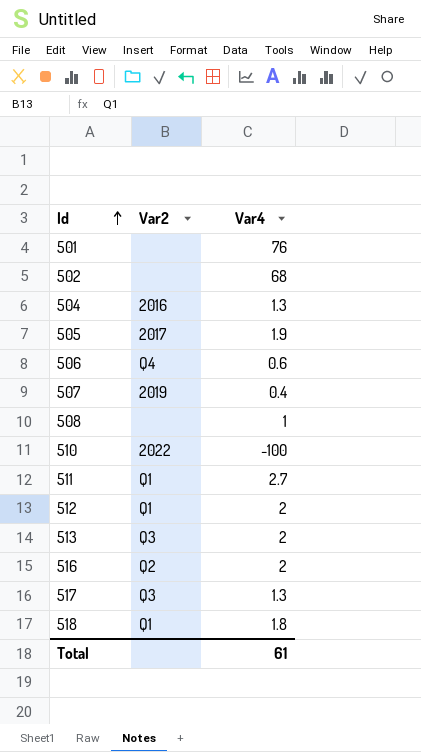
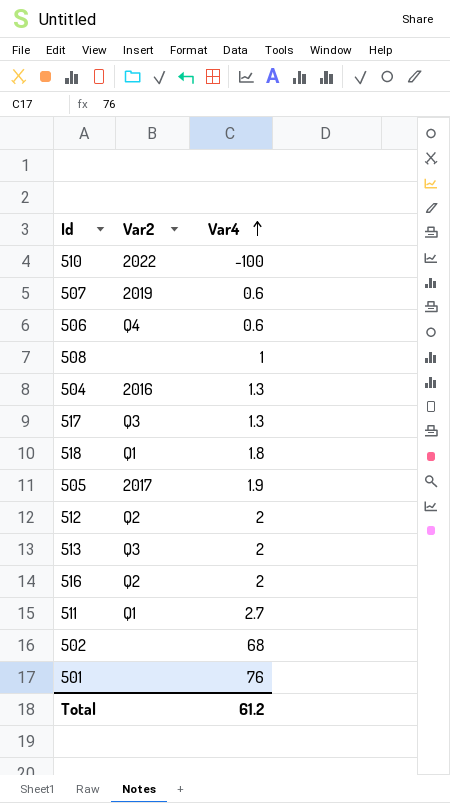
row order: Id ascending -> Var4 ascending
507 | Var4: 0.4 -> 0.6
512 | Var2: Q1 -> Q2
Total | Var4: 61 -> 61.2

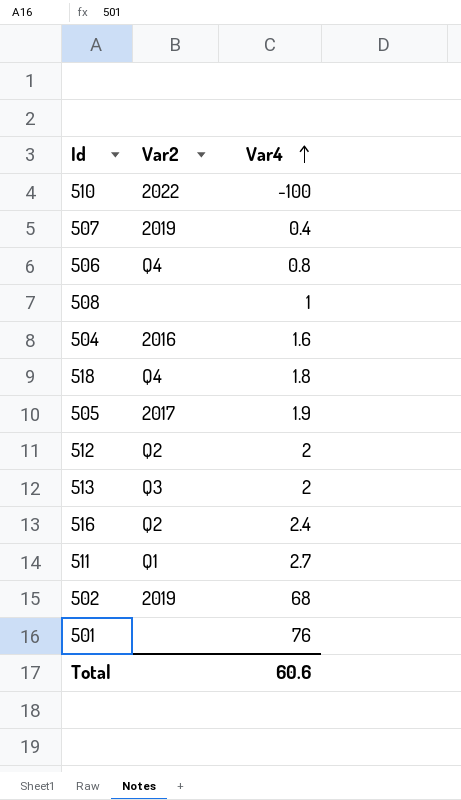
row 517: Q3 | 1.3 -> none
507 | Var4: 0.6 -> 0.4
506 | Var4: 0.6 -> 0.8
504 | Var4: 1.3 -> 1.6
518 | Var2: Q1 -> Q4
516 | Var4: 2 -> 2.4
502 | Var2: none -> 2019
Total | Var4: 61.2 -> 60.6

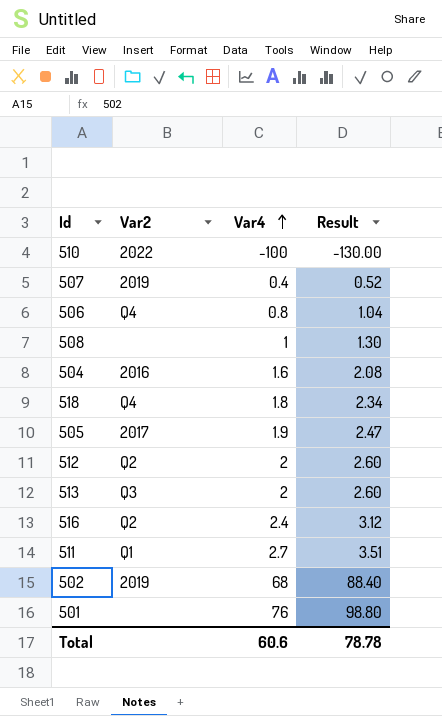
column Result | formula: none -> [Var4] * 1.3

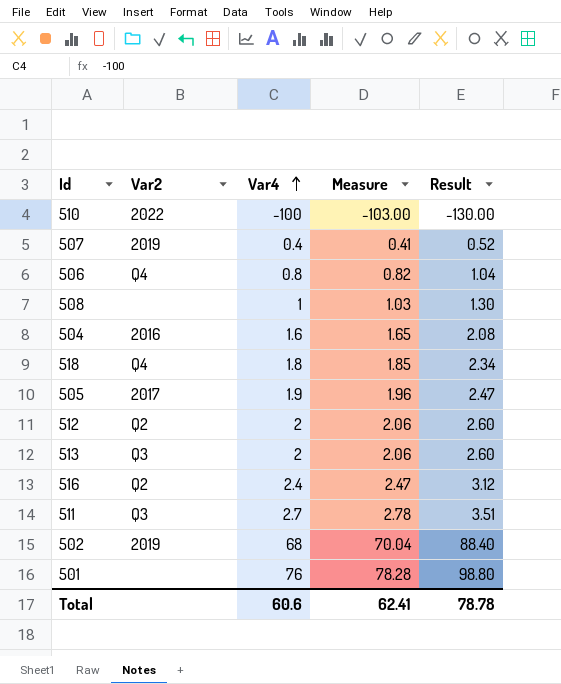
column Measure | formula: none -> [Var4] * 1.03
511 | Var2: Q1 -> Q3

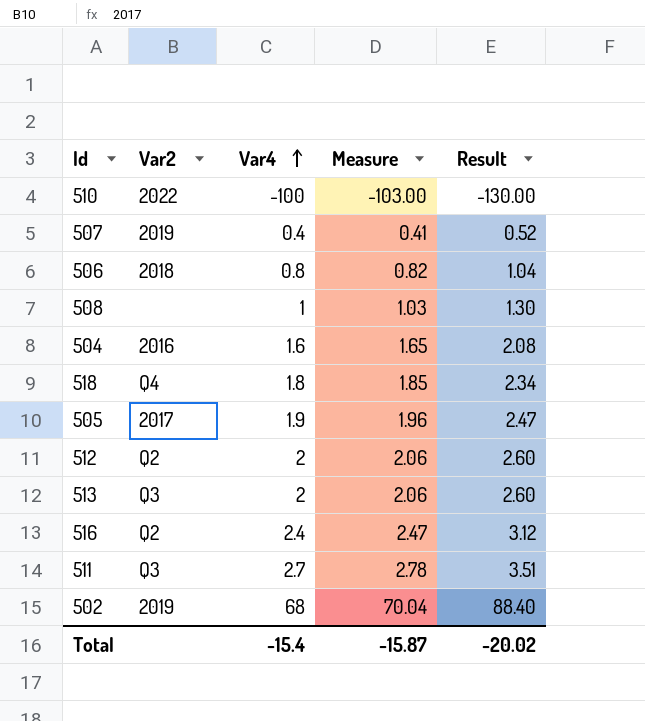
row 501: none | 76 | 78.28 | 98.80 -> none
506 | Var2: Q4 -> 2018
Total | Var4: 60.6 -> -15.4
Total | Measure: 62.41 -> -15.87
Total | Result: 78.78 -> -20.02

